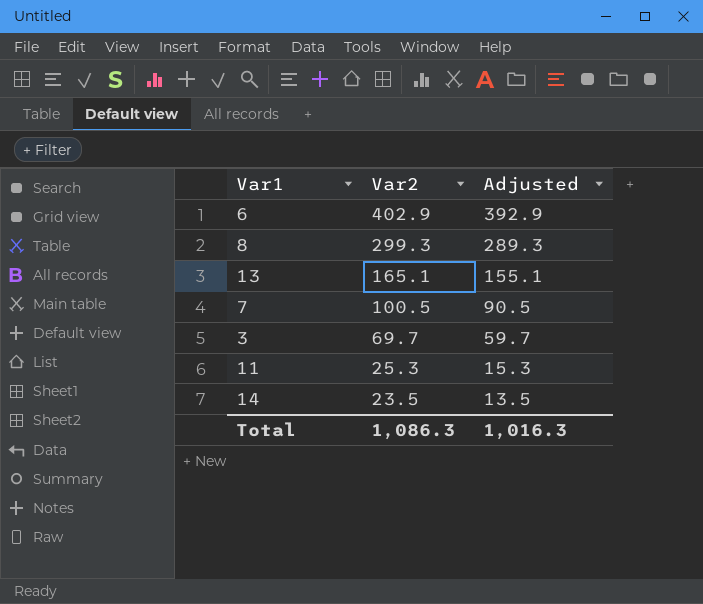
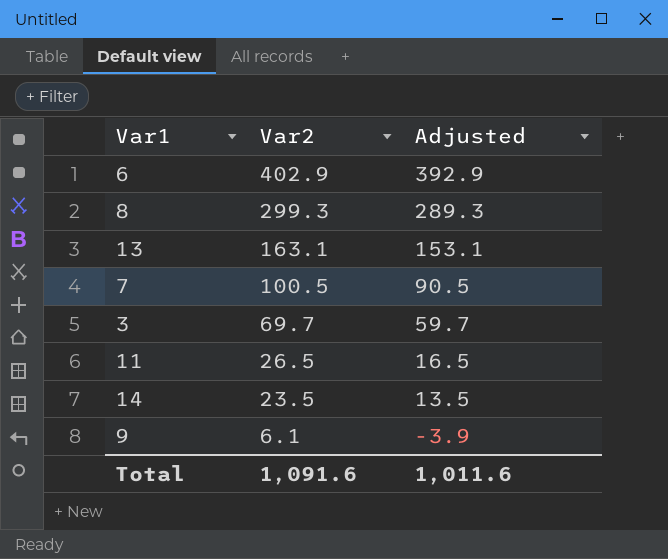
13 | Var2: 165.1 -> 163.1
13 | Adjusted: 155.1 -> 153.1
11 | Var2: 25.3 -> 26.5
11 | Adjusted: 15.3 -> 16.5
row 9: none -> 6.1 | -3.9
Total | Var2: 1,086.3 -> 1,091.6
Total | Adjusted: 1,016.3 -> 1,011.6

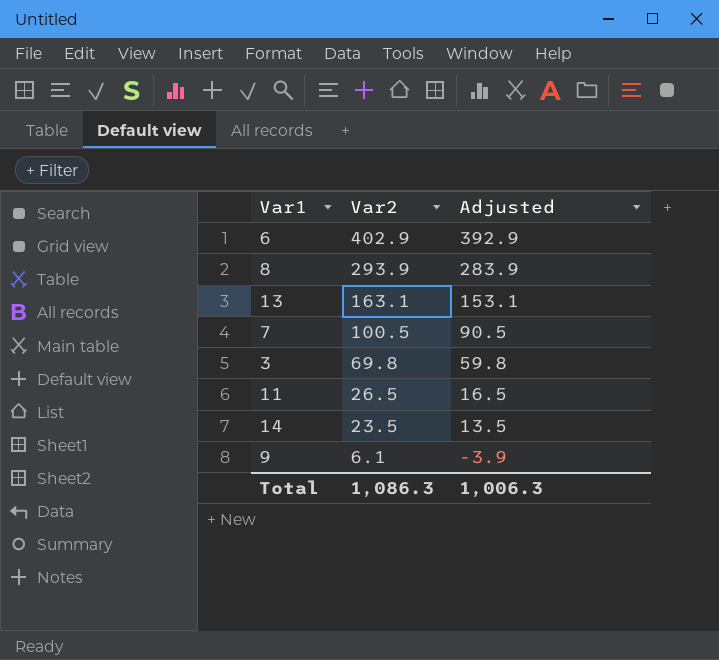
8 | Var2: 299.3 -> 293.9
8 | Adjusted: 289.3 -> 283.9
3 | Var2: 69.7 -> 69.8
3 | Adjusted: 59.7 -> 59.8
Total | Var2: 1,091.6 -> 1,086.3
Total | Adjusted: 1,011.6 -> 1,006.3

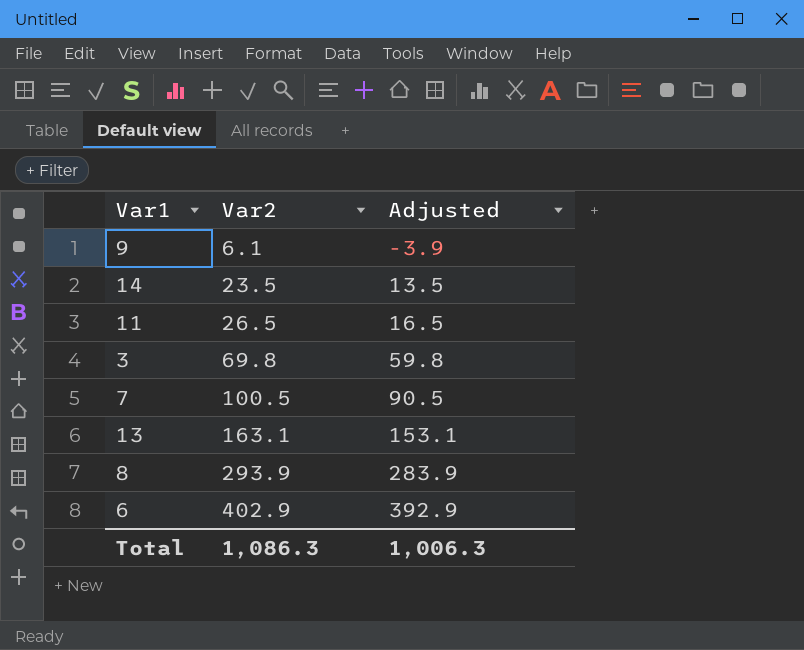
row order: Var2 descending -> Var2 ascending

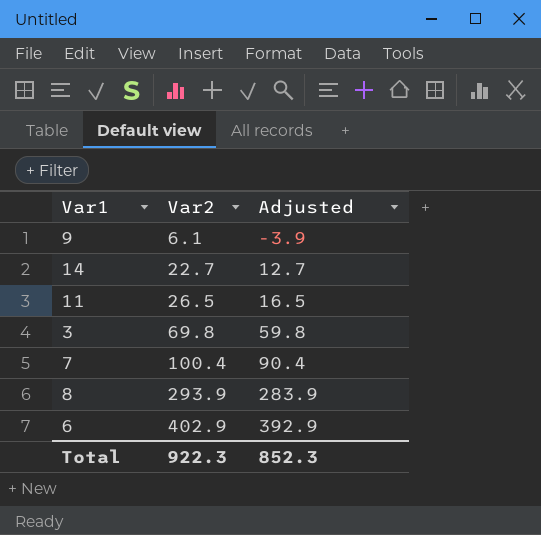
row 13: 163.1 | 153.1 -> none
14 | Var2: 23.5 -> 22.7
14 | Adjusted: 13.5 -> 12.7
7 | Var2: 100.5 -> 100.4
7 | Adjusted: 90.5 -> 90.4
Total | Var2: 1,086.3 -> 922.3
Total | Adjusted: 1,006.3 -> 852.3

